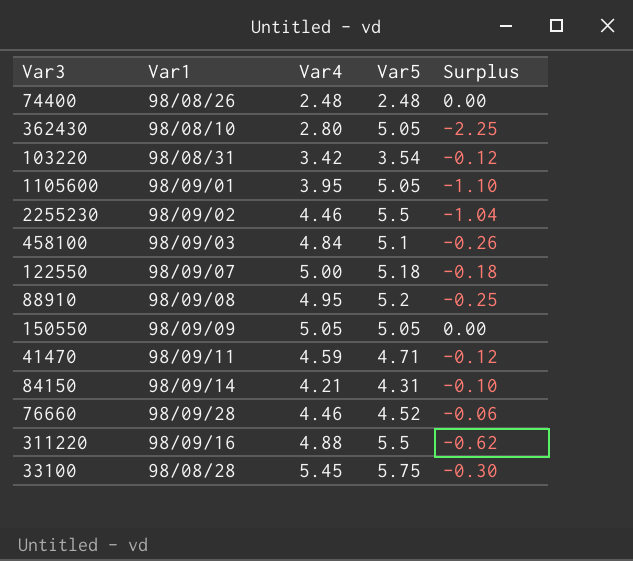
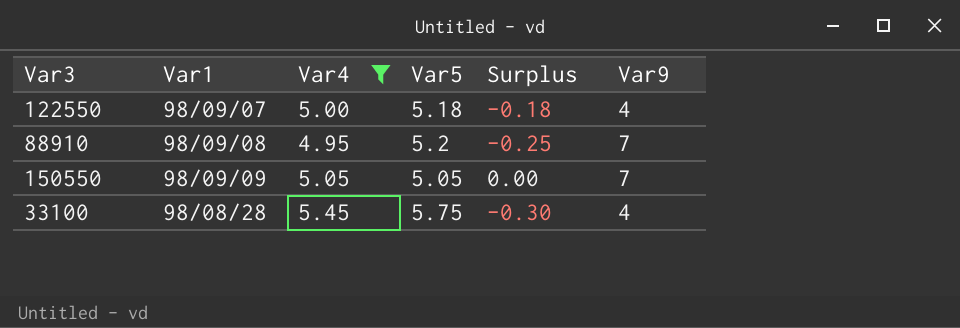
filter: none -> Var4 >= 4.95
column Var9 | position: none -> 6

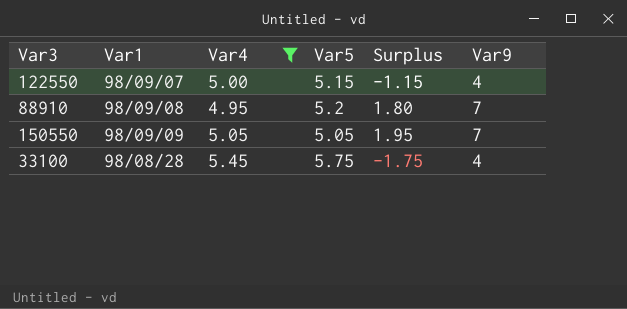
column Surplus | formula: [Var4] - [Var5] -> [Var9] - [Var5]
122550 | Var5: 5.18 -> 5.15

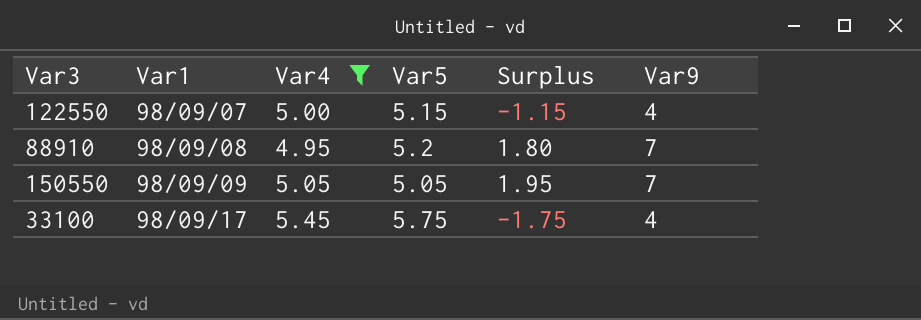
33100 | Var1: 98/08/28 -> 98/09/17

